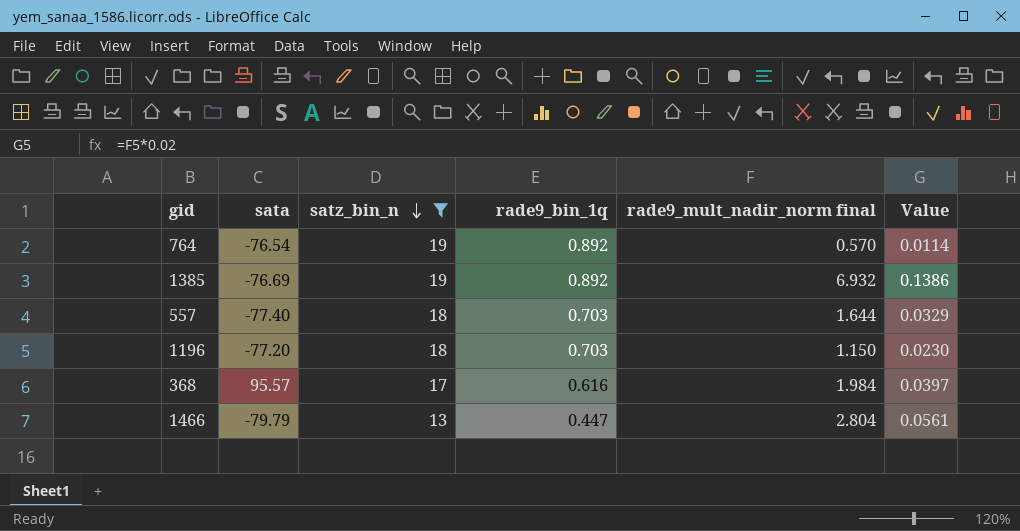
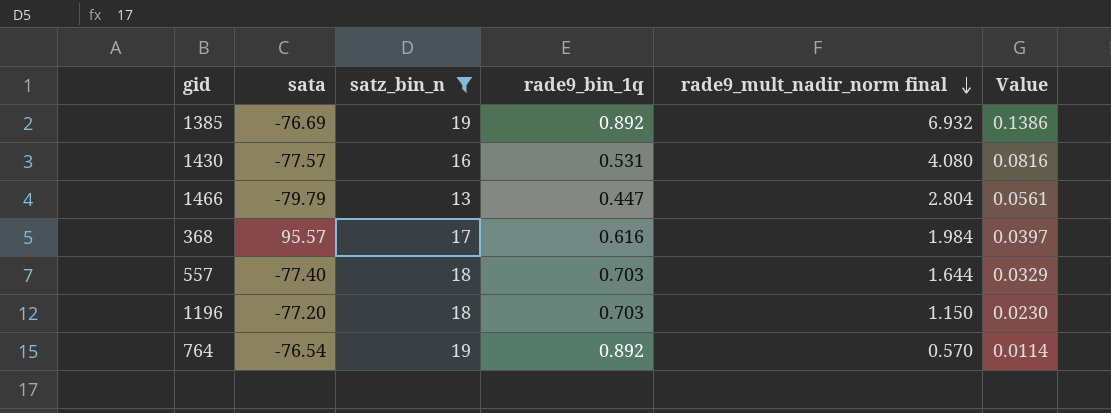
row order: satz_bin_n descending -> rade9_mult_nadir_norm final descending
row 1430: none -> -77.57 | 16 | 0.531 | 4.080 | 0.0816

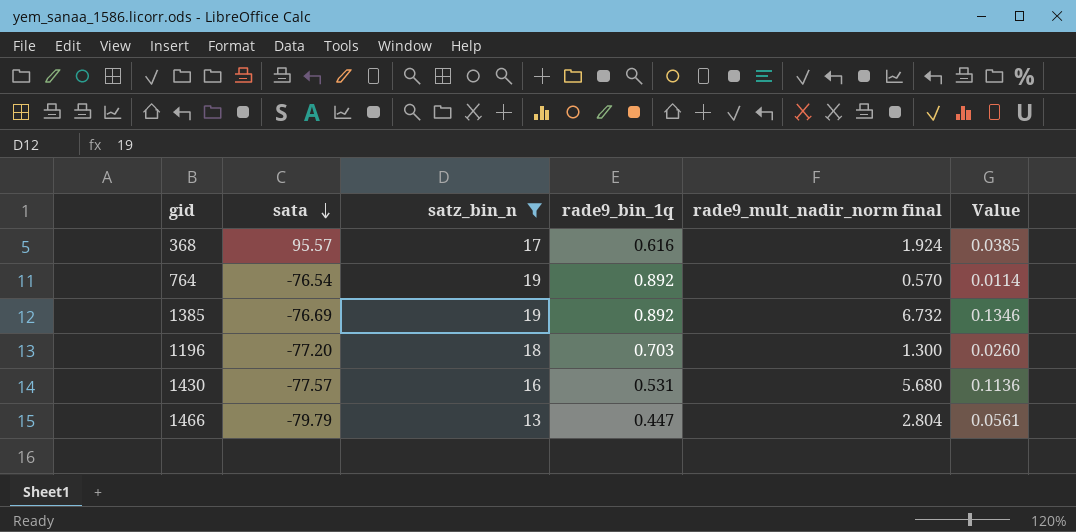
row order: rade9_mult_nadir_norm final descending -> sata descending
row 557: -77.40 | 18 | 0.703 | 1.644 | 0.0329 -> none
368 | rade9_mult_nadir_norm final: 1.984 -> 1.924
368 | Value: 0.0397 -> 0.0385
1385 | rade9_mult_nadir_norm final: 6.932 -> 6.732
1385 | Value: 0.1386 -> 0.1346
1196 | rade9_mult_nadir_norm final: 1.150 -> 1.300
1196 | Value: 0.0230 -> 0.0260
1430 | rade9_mult_nadir_norm final: 4.080 -> 5.680
1430 | Value: 0.0816 -> 0.1136

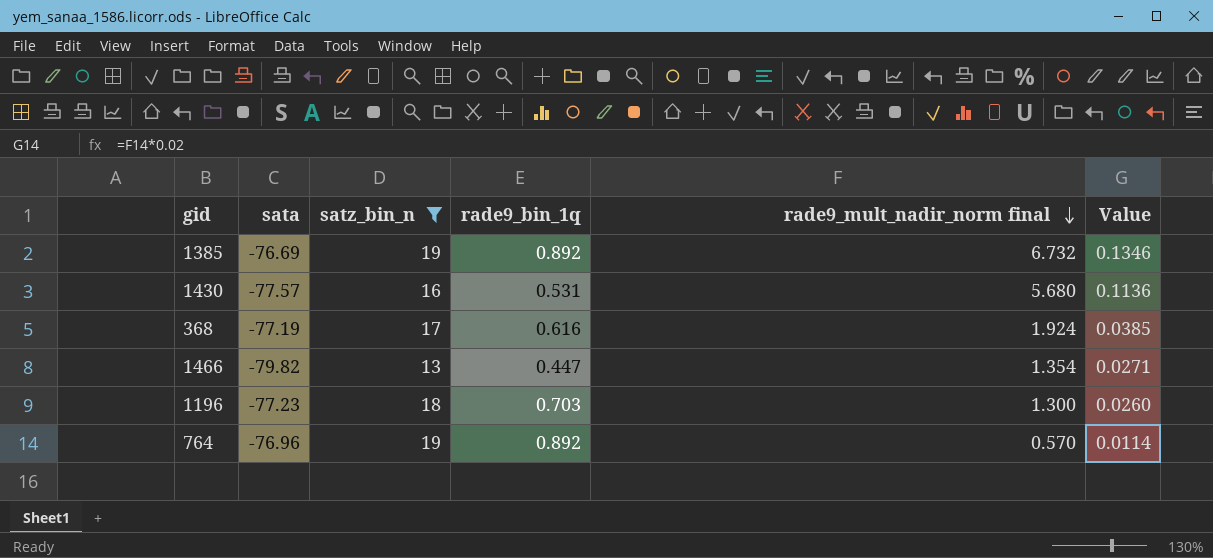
row order: sata descending -> rade9_mult_nadir_norm final descending
368 | sata: 95.57 -> -77.19
1466 | sata: -79.79 -> -79.82
1466 | rade9_mult_nadir_norm final: 2.804 -> 1.354
1466 | Value: 0.0561 -> 0.0271
1196 | sata: -77.20 -> -77.23
764 | sata: -76.54 -> -76.96

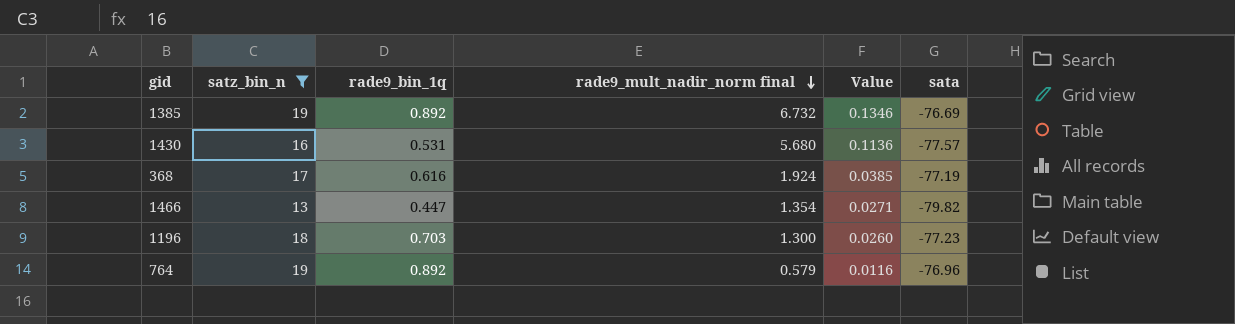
column sata | position: 2 -> 6
764 | rade9_mult_nadir_norm final: 0.570 -> 0.579
764 | Value: 0.0114 -> 0.0116

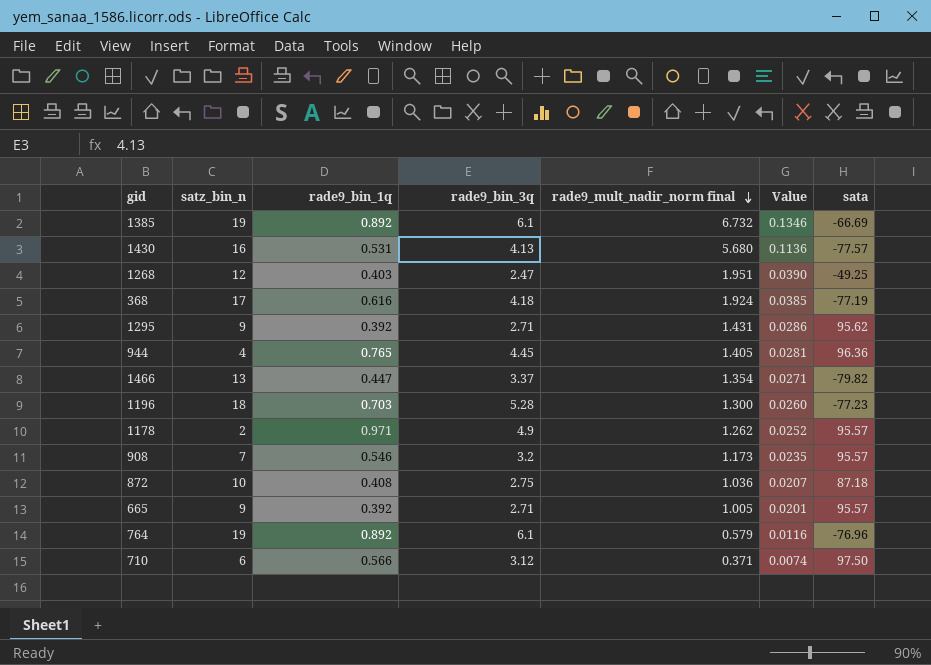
filter: satz_bin_n >= 13 -> none
column rade9_bin_3q | position: none -> 4
1385 | sata: -76.69 -> -66.69

